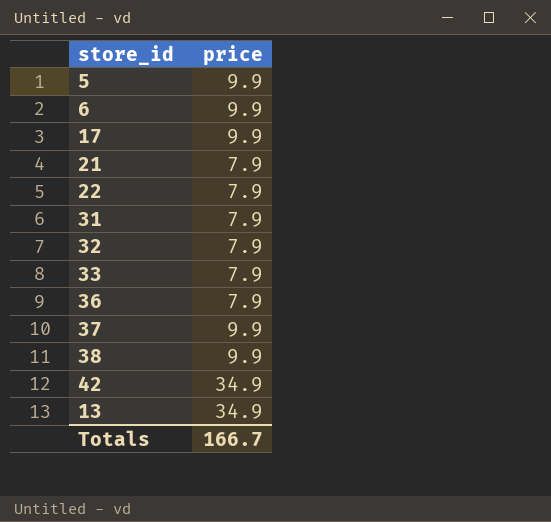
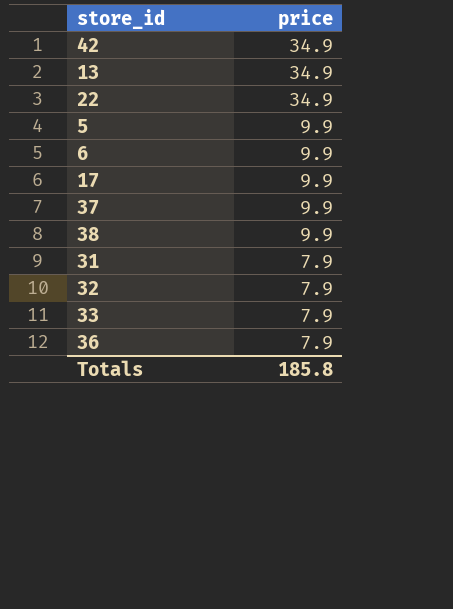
row order: none -> price descending
row 21: 7.9 -> none
22 | price: 7.9 -> 34.9
Totals | price: 166.7 -> 185.8

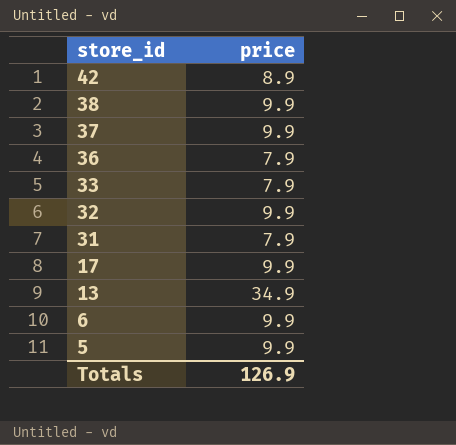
row order: price descending -> store_id descending
row 22: 34.9 -> none
42 | price: 34.9 -> 8.9
32 | price: 7.9 -> 9.9
Totals | price: 185.8 -> 126.9

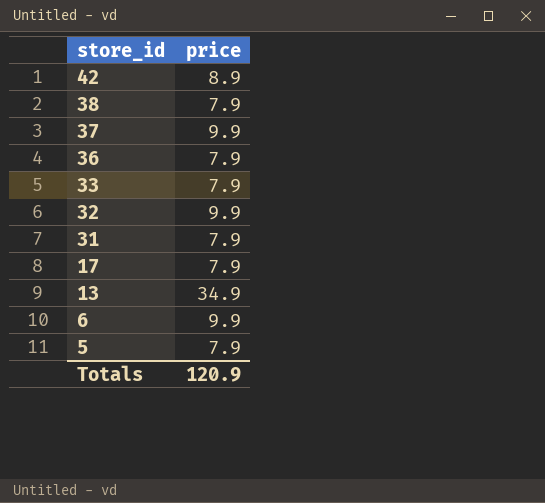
38 | price: 9.9 -> 7.9
17 | price: 9.9 -> 7.9
5 | price: 9.9 -> 7.9
Totals | price: 126.9 -> 120.9

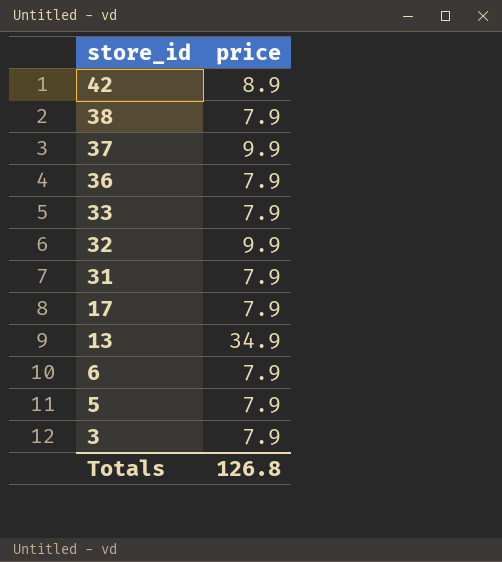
6 | price: 9.9 -> 7.9
row 3: none -> 7.9
Totals | price: 120.9 -> 126.8

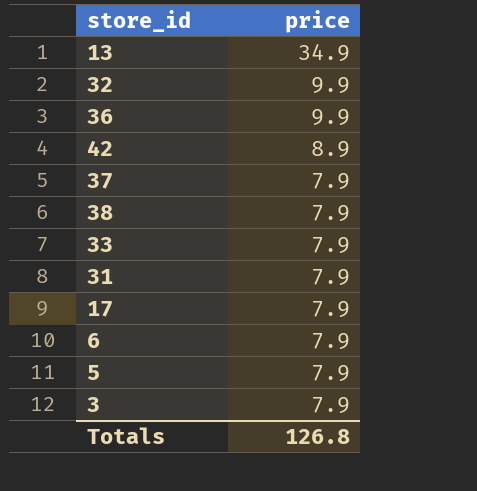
row order: store_id descending -> price descending
36 | price: 7.9 -> 9.9
37 | price: 9.9 -> 7.9

